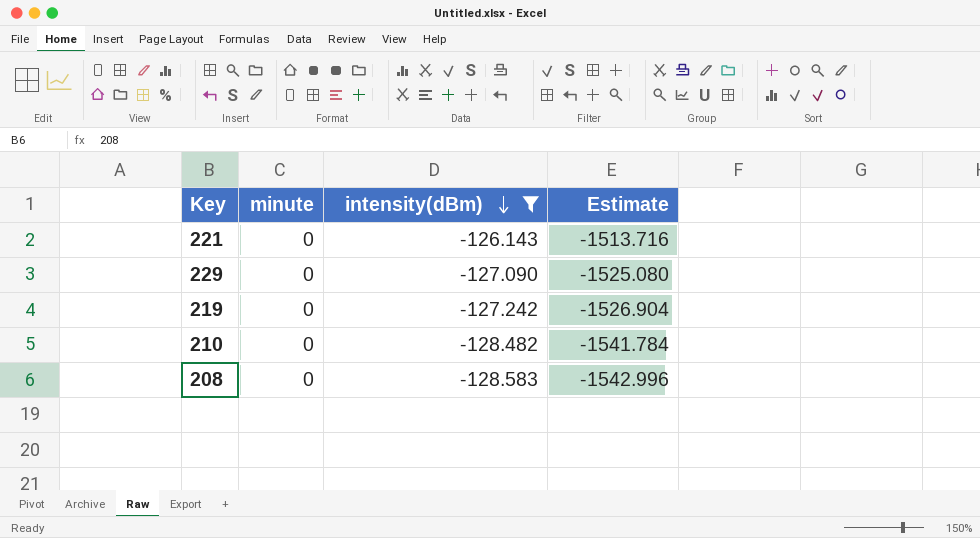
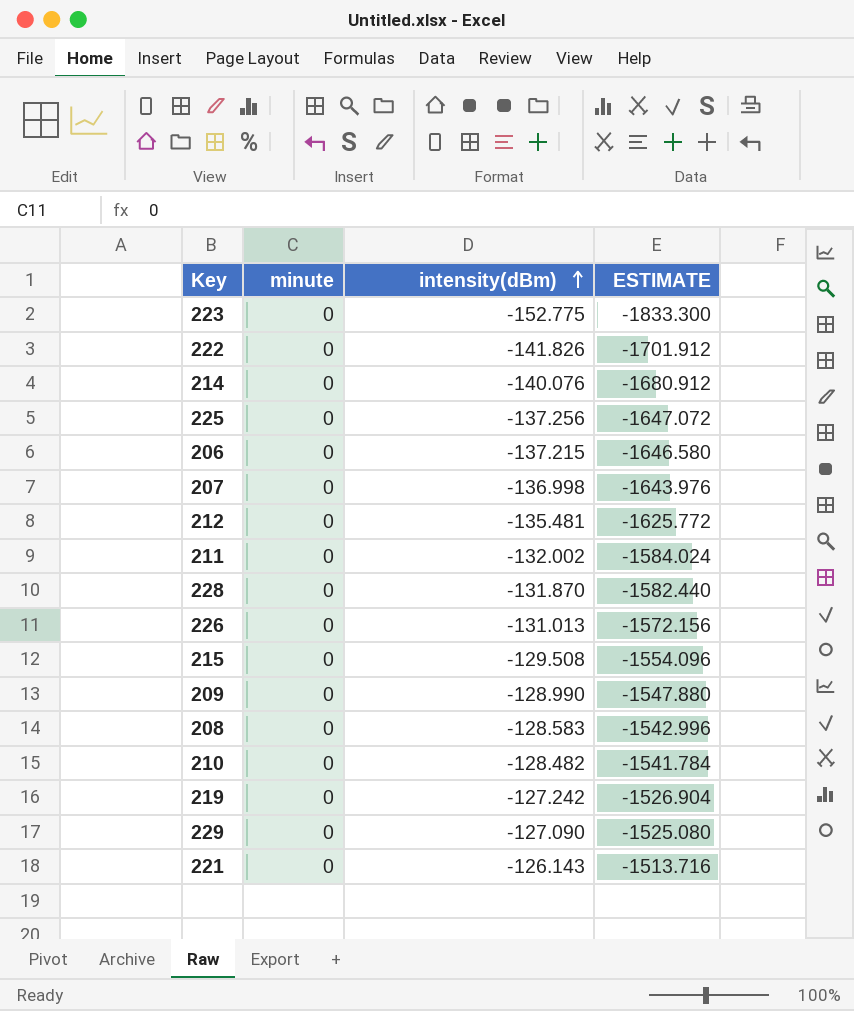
filter: intensity(dBm) >= -128.583 -> none
row order: intensity(dBm) descending -> intensity(dBm) ascending
column name: Estimate -> ESTIMATE

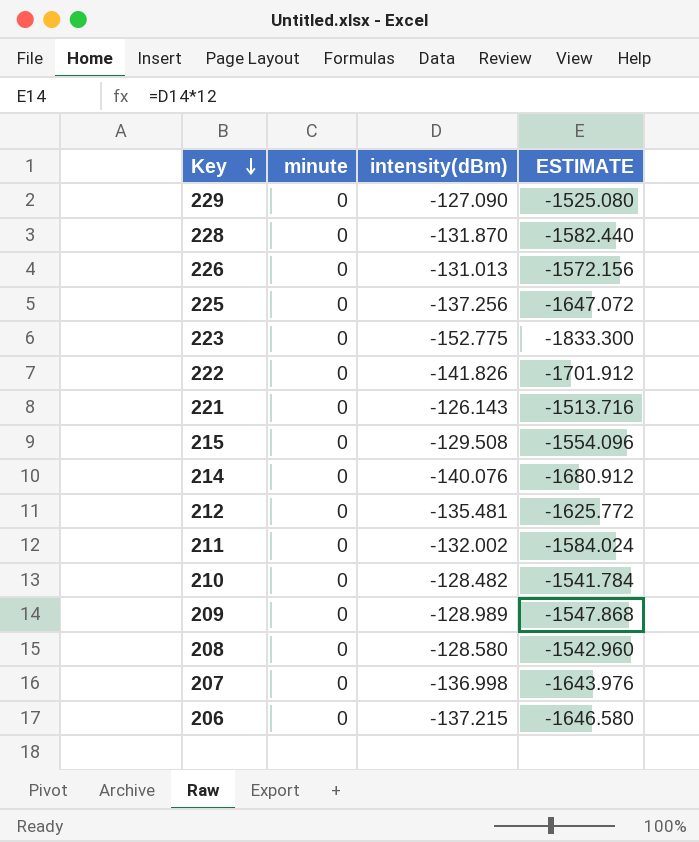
row order: intensity(dBm) ascending -> Key descending
row 219: 0 | -127.242 | -1526.904 -> none
209 | intensity(dBm): -128.990 -> -128.989
209 | ESTIMATE: -1547.880 -> -1547.868
208 | intensity(dBm): -128.583 -> -128.580
208 | ESTIMATE: -1542.996 -> -1542.960

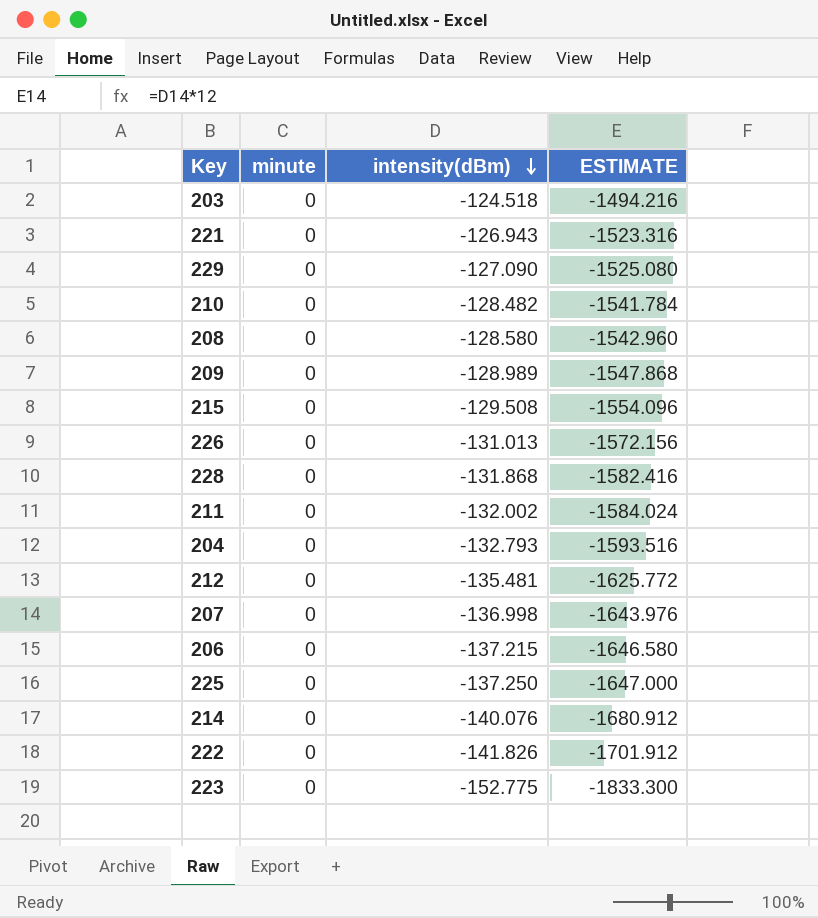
row order: Key descending -> intensity(dBm) descending
row 203: none -> 0 | -124.518 | -1494.216
221 | intensity(dBm): -126.143 -> -126.943
221 | ESTIMATE: -1513.716 -> -1523.316
228 | intensity(dBm): -131.870 -> -131.868
228 | ESTIMATE: -1582.440 -> -1582.416
row 204: none -> 0 | -132.793 | -1593.516
225 | intensity(dBm): -137.256 -> -137.250
225 | ESTIMATE: -1647.072 -> -1647.000

